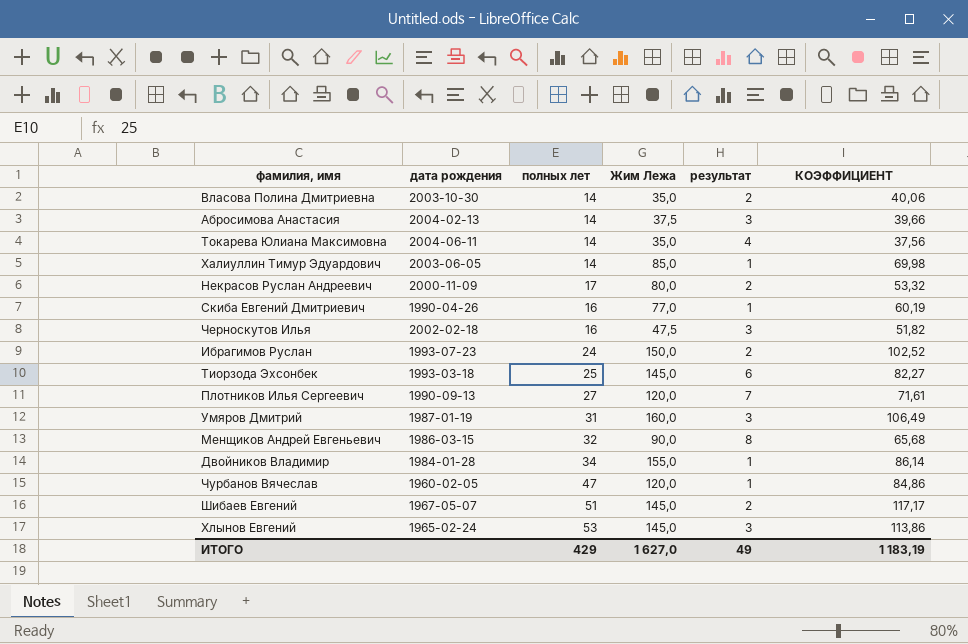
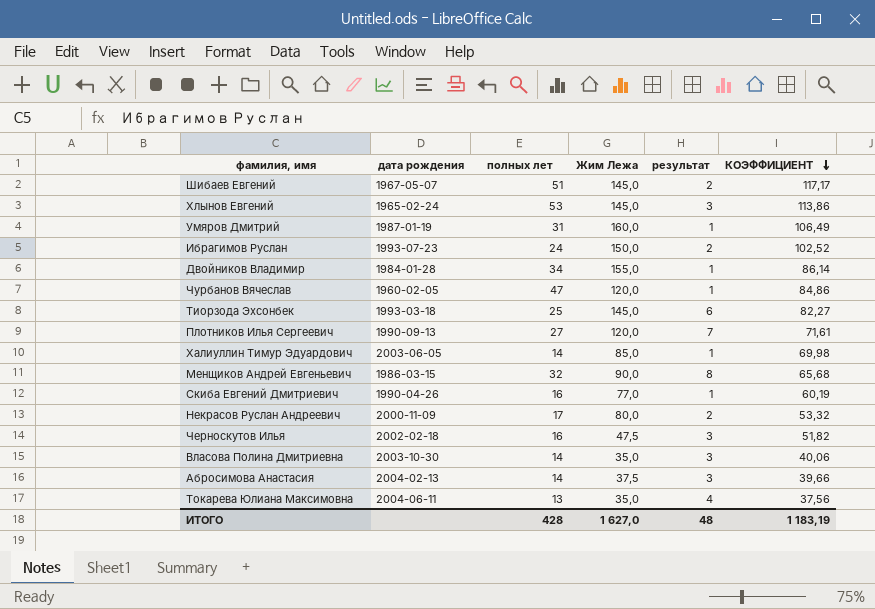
row order: none -> КОЭФФИЦИЕНТ descending
Умяров Дмитрий | результат: 3 -> 1
Власова Полина Дмитриевна | результат: 2 -> 3
Токарева Юлиана Максимовна | полных лет: 14 -> 13
ИТОГО | полных лет: 429 -> 428
ИТОГО | результат: 49 -> 48

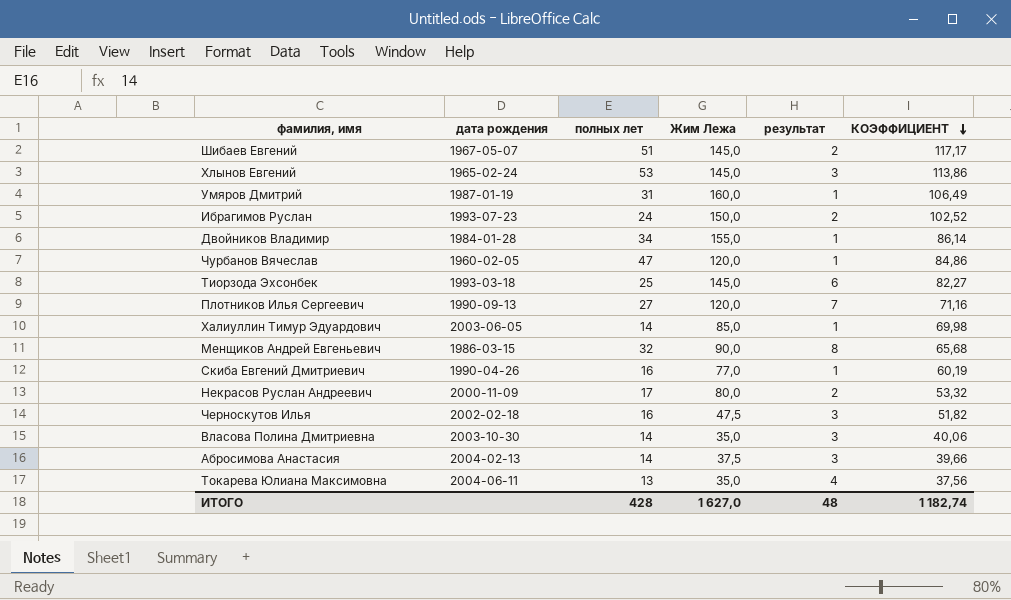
Плотников Илья Сергеевич | КОЭФФИЦИЕНТ: 71,61 -> 71,16
ИТОГО | КОЭФФИЦИЕНТ: 1 183,19 -> 1 182,74

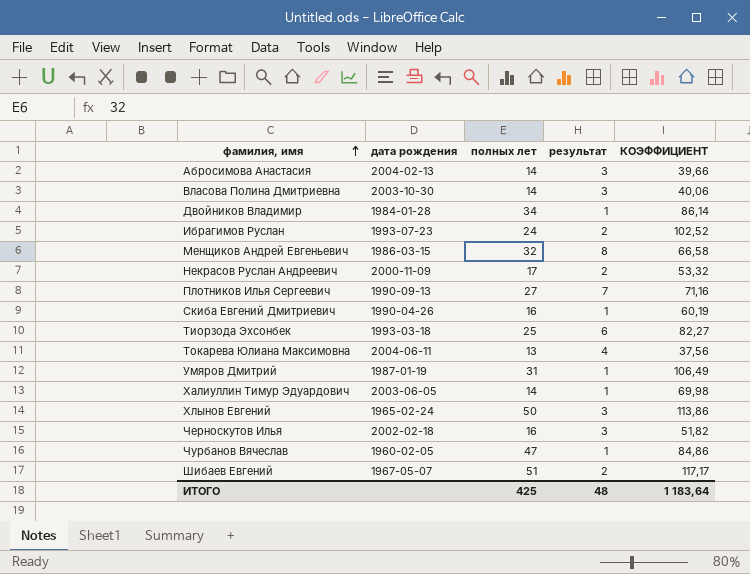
row order: КОЭФФИЦИЕНТ descending -> фамилия, имя ascending
column Жим Лежа | position: 4 -> none
Менщиков Андрей Евгеньевич | КОЭФФИЦИЕНТ: 65,68 -> 66,58
Хлынов Евгений | полных лет: 53 -> 50
ИТОГО | полных лет: 428 -> 425
ИТОГО | КОЭФФИЦИЕНТ: 1 182,74 -> 1 183,64

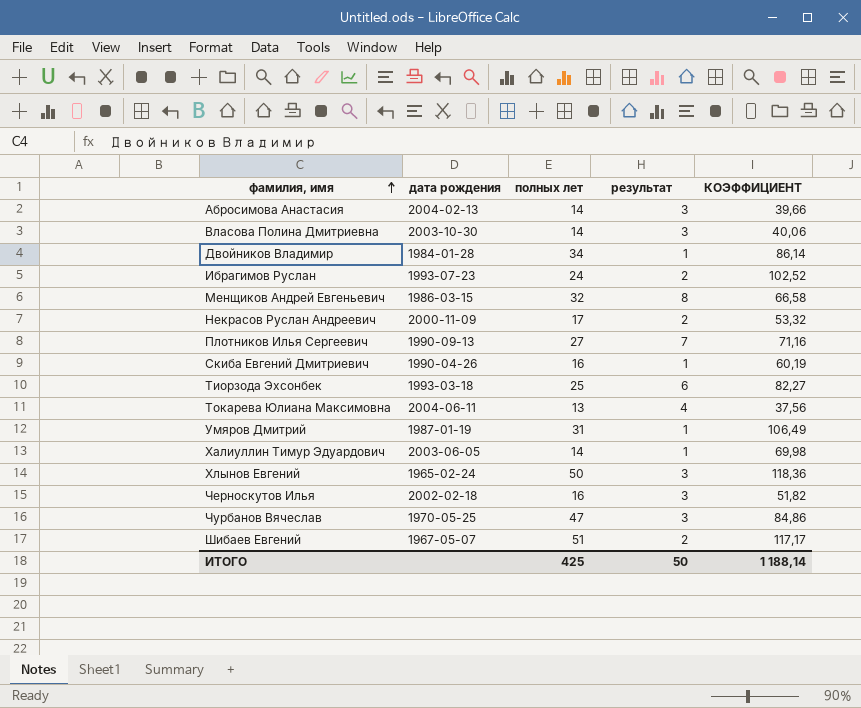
Хлынов Евгений | КОЭФФИЦИЕНТ: 113,86 -> 118,36
Чурбанов Вячеслав | дата рождения: 1960-02-05 -> 1970-05-25
Чурбанов Вячеслав | результат: 1 -> 3
ИТОГО | результат: 48 -> 50
ИТОГО | КОЭФФИЦИЕНТ: 1 183,64 -> 1 188,14

